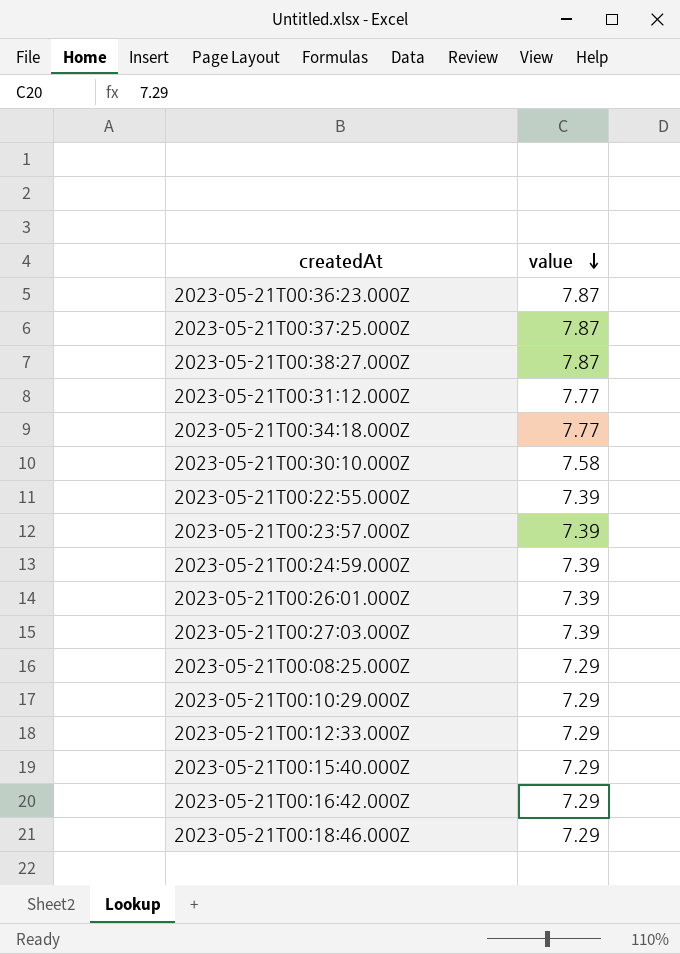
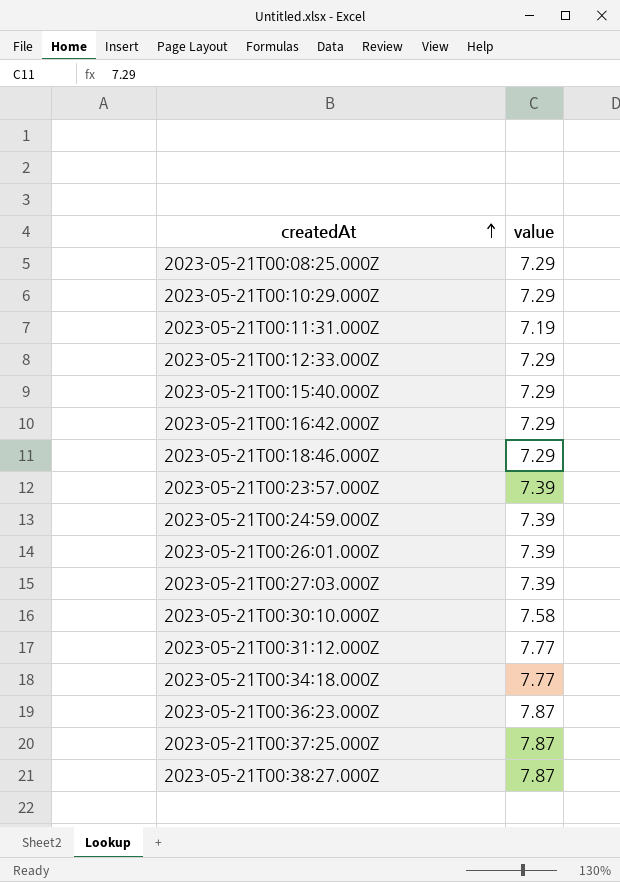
row order: value descending -> createdAt ascending
row 2023-05-21T00:22:55.000Z: 7.39 -> none
row 2023-05-21T00:11:31.000Z: none -> 7.19

